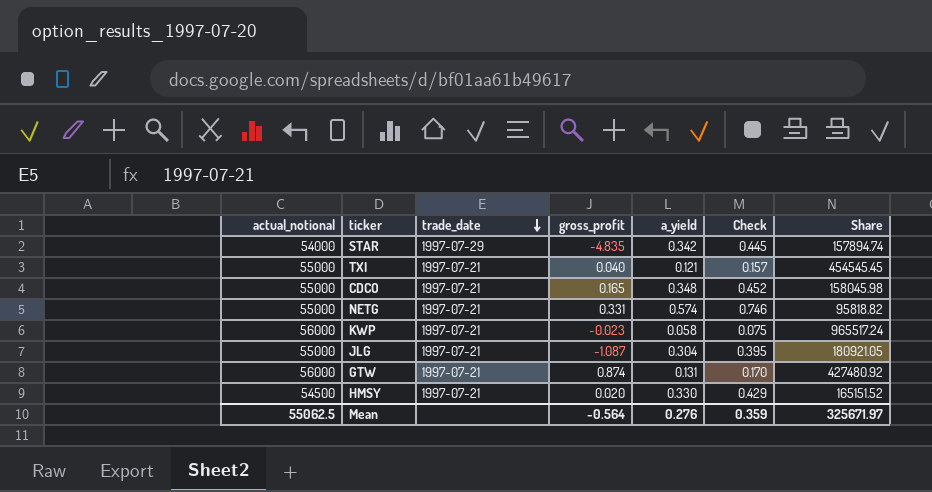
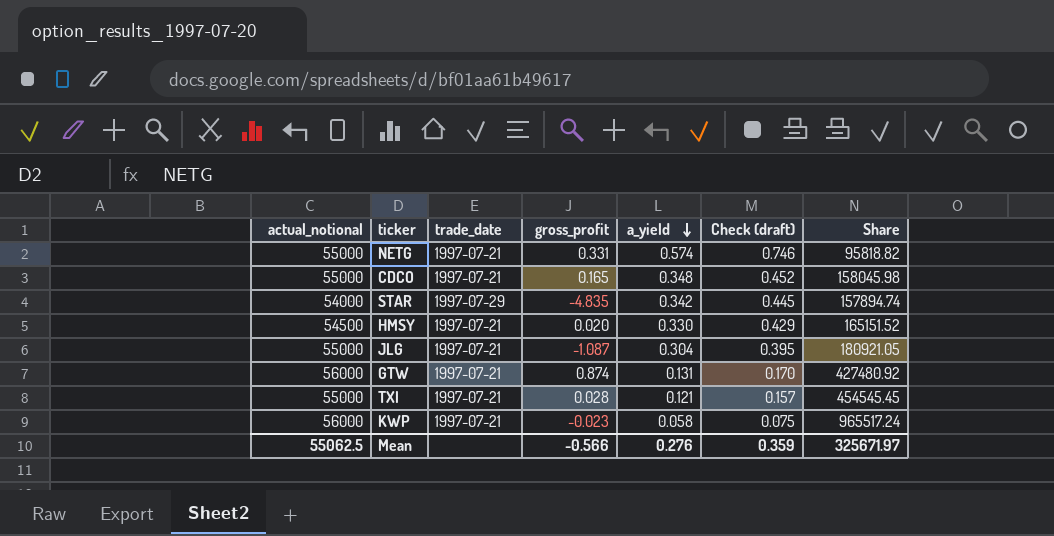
row order: trade_date descending -> a_yield descending
column name: Check -> Check (draft)
TXI | gross_profit: 0.040 -> 0.028
Mean | gross_profit: -0.564 -> -0.566

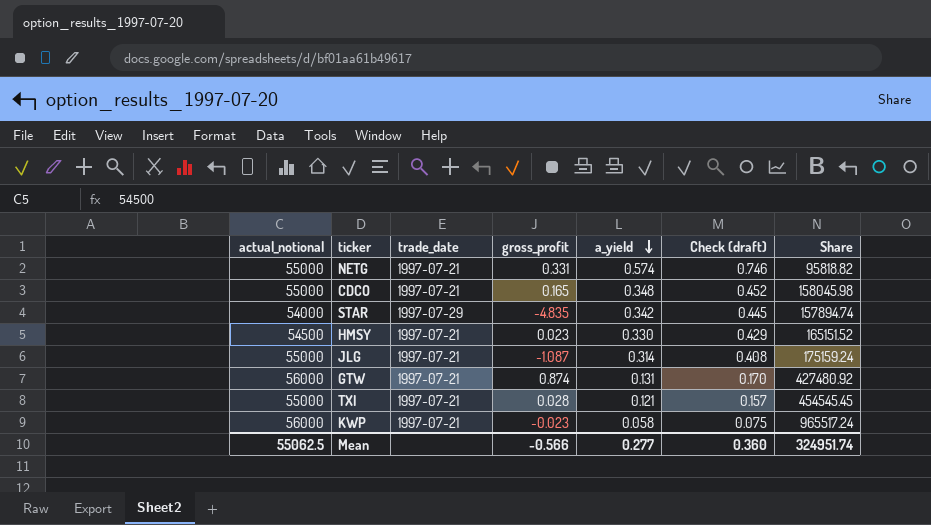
HMSY | gross_profit: 0.020 -> 0.023
JLG | a_yield: 0.304 -> 0.314
JLG | Check (draft): 0.395 -> 0.408
JLG | Share: 180921.05 -> 175159.24
Mean | a_yield: 0.276 -> 0.277
Mean | Check (draft): 0.359 -> 0.360
Mean | Share: 325671.97 -> 324951.74

